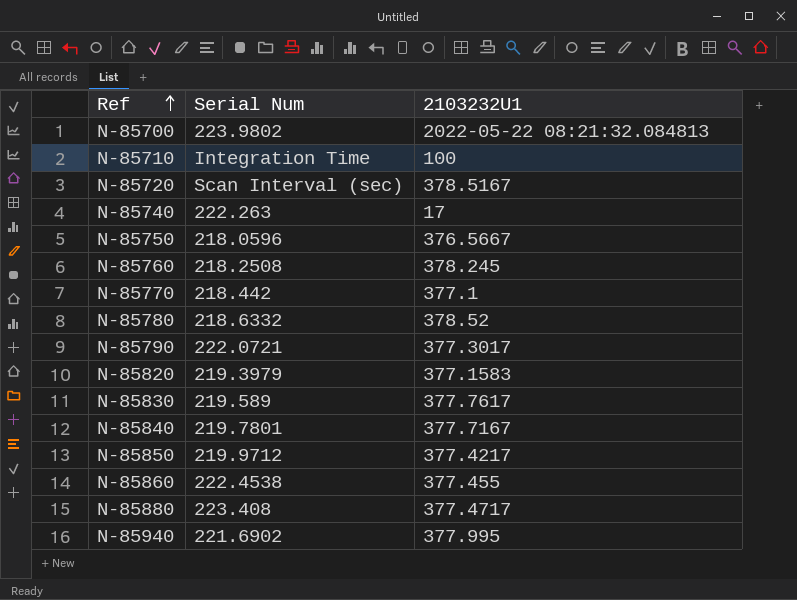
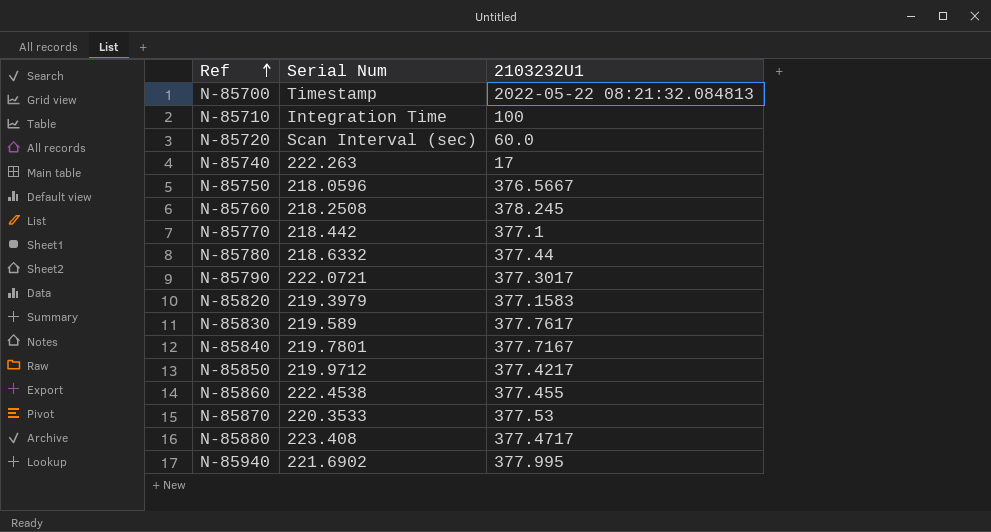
N-85700 | Serial Num: 223.9802 -> Timestamp
N-85720 | 2103232U1: 378.5167 -> 60.0
N-85780 | 2103232U1: 378.52 -> 377.44
row N-85870: none -> 220.3533 | 377.53

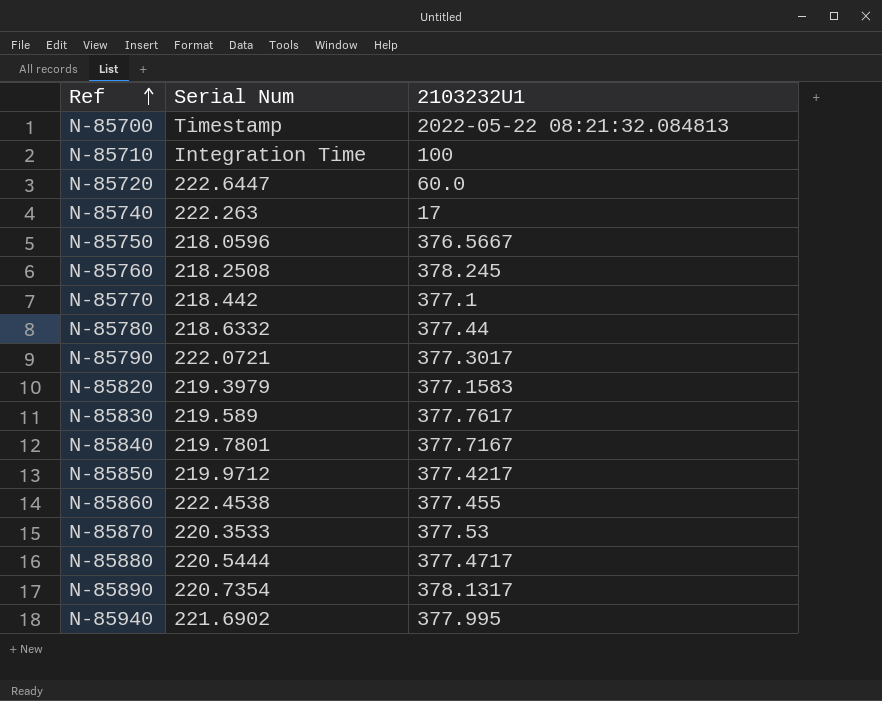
N-85720 | Serial Num: Scan Interval (sec) -> 222.6447
N-85880 | Serial Num: 223.408 -> 220.5444
row N-85890: none -> 220.7354 | 378.1317

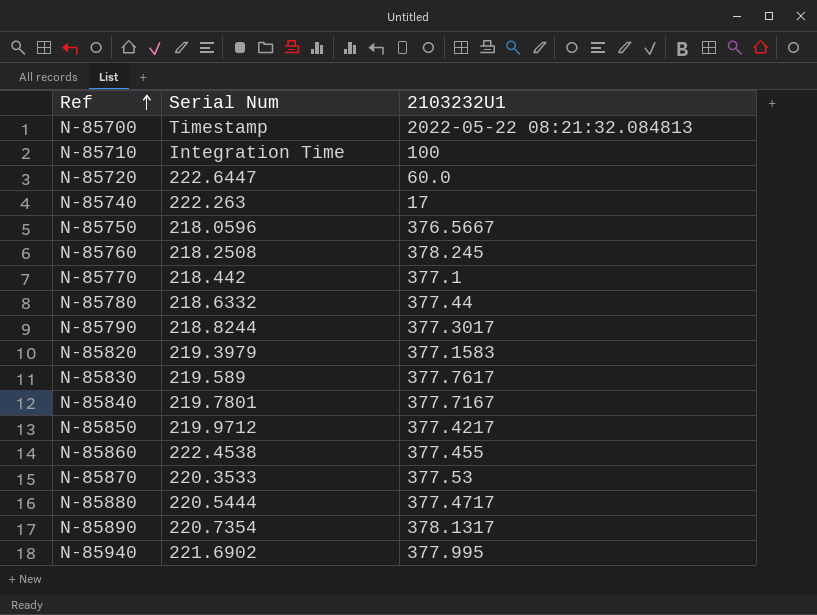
N-85790 | Serial Num: 222.0721 -> 218.8244

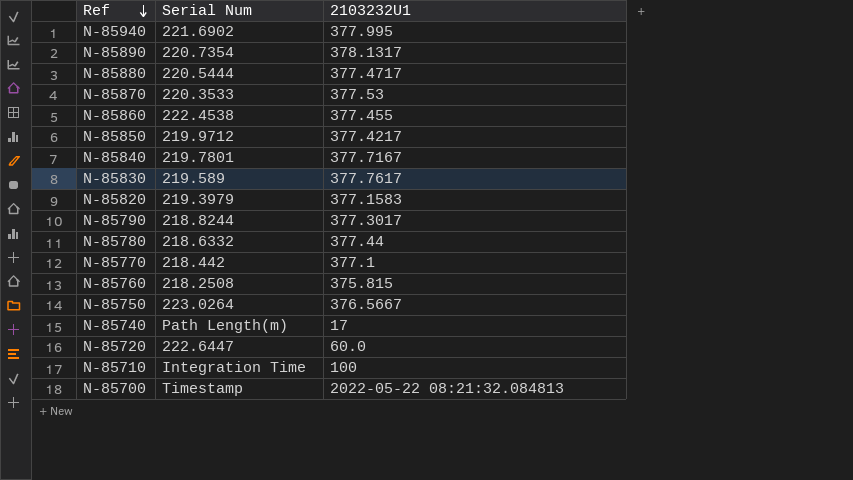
row order: Ref ascending -> Ref descending
N-85760 | 2103232U1: 378.245 -> 375.815
N-85750 | Serial Num: 218.0596 -> 223.0264
N-85740 | Serial Num: 222.263 -> Path Length(m)

